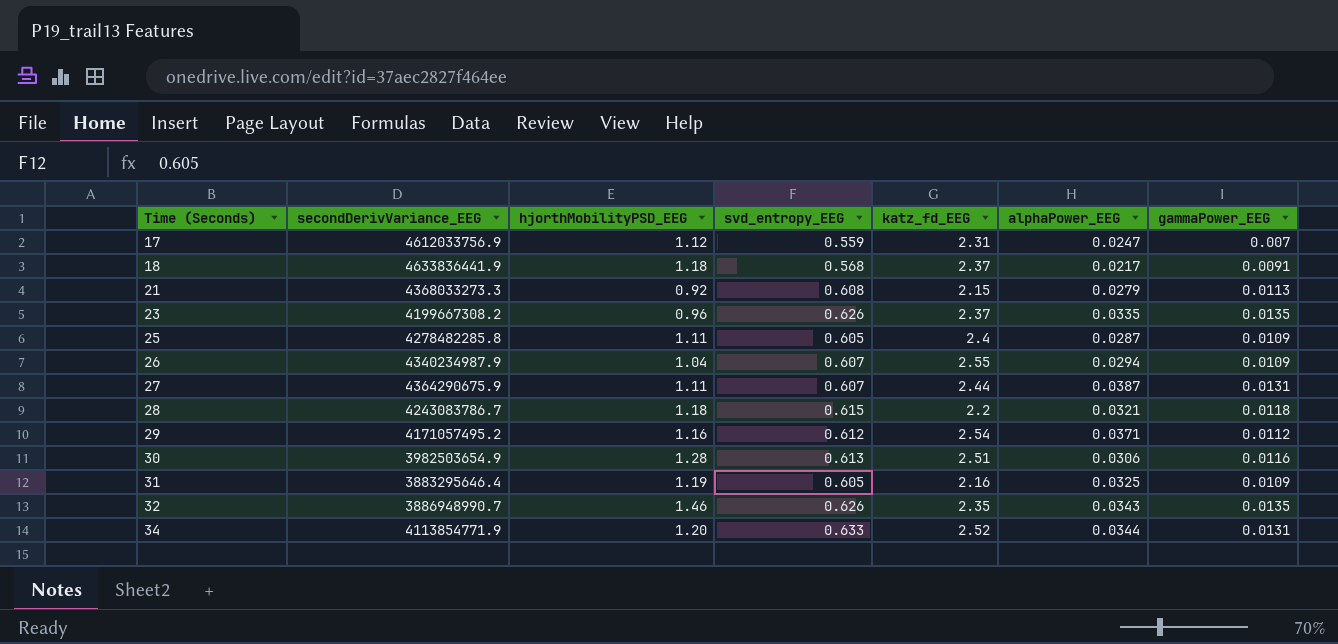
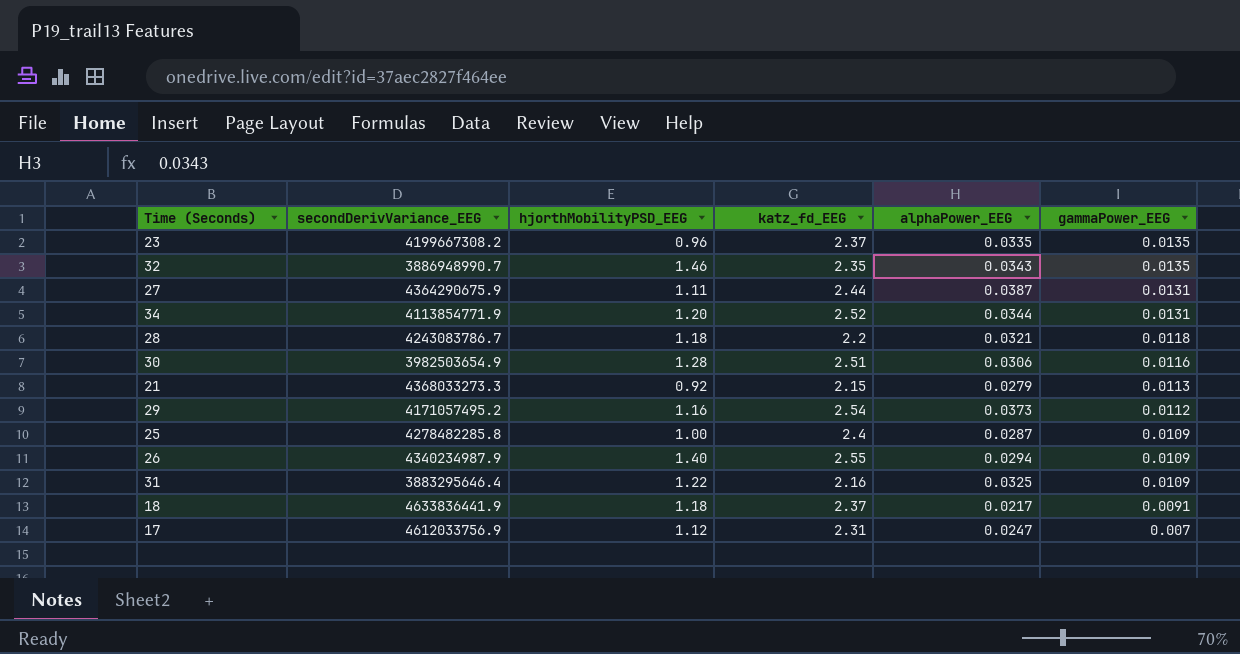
row order: Time (Seconds) ascending -> gammaPower_EEG descending
column svd_entropy_EEG | position: 4 -> none
29 | alphaPower_EEG: 0.0371 -> 0.0373
25 | hjorthMobilityPSD_EEG: 1.11 -> 1.00
26 | hjorthMobilityPSD_EEG: 1.04 -> 1.40
31 | hjorthMobilityPSD_EEG: 1.19 -> 1.22

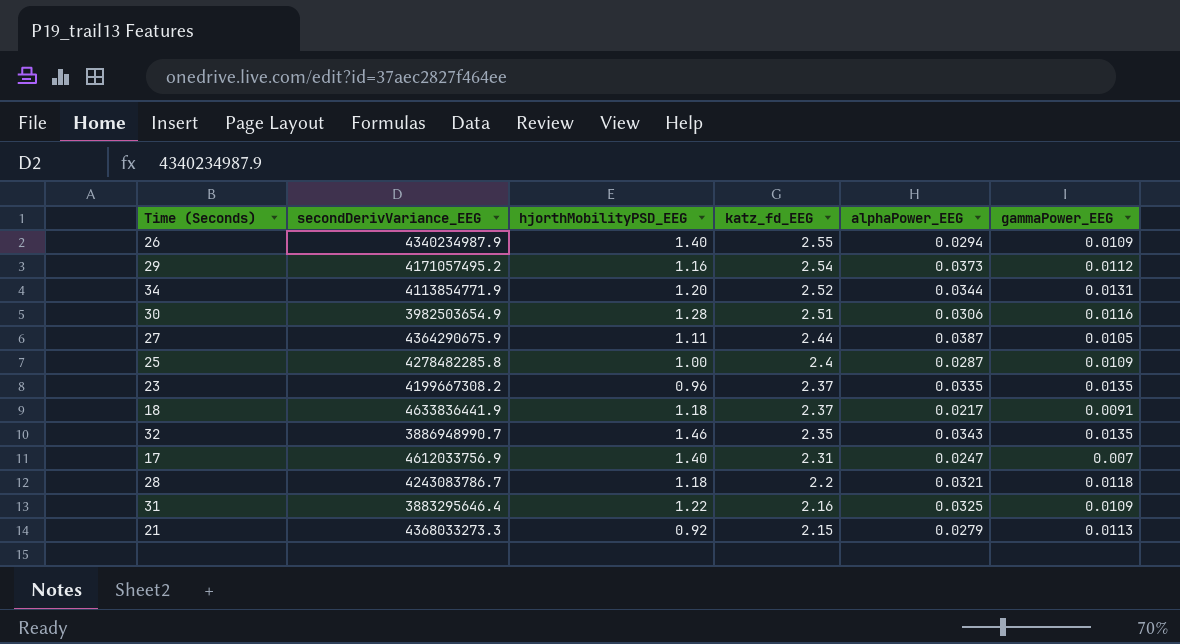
row order: gammaPower_EEG descending -> katz_fd_EEG descending
27 | gammaPower_EEG: 0.0131 -> 0.0105
17 | hjorthMobilityPSD_EEG: 1.12 -> 1.40

